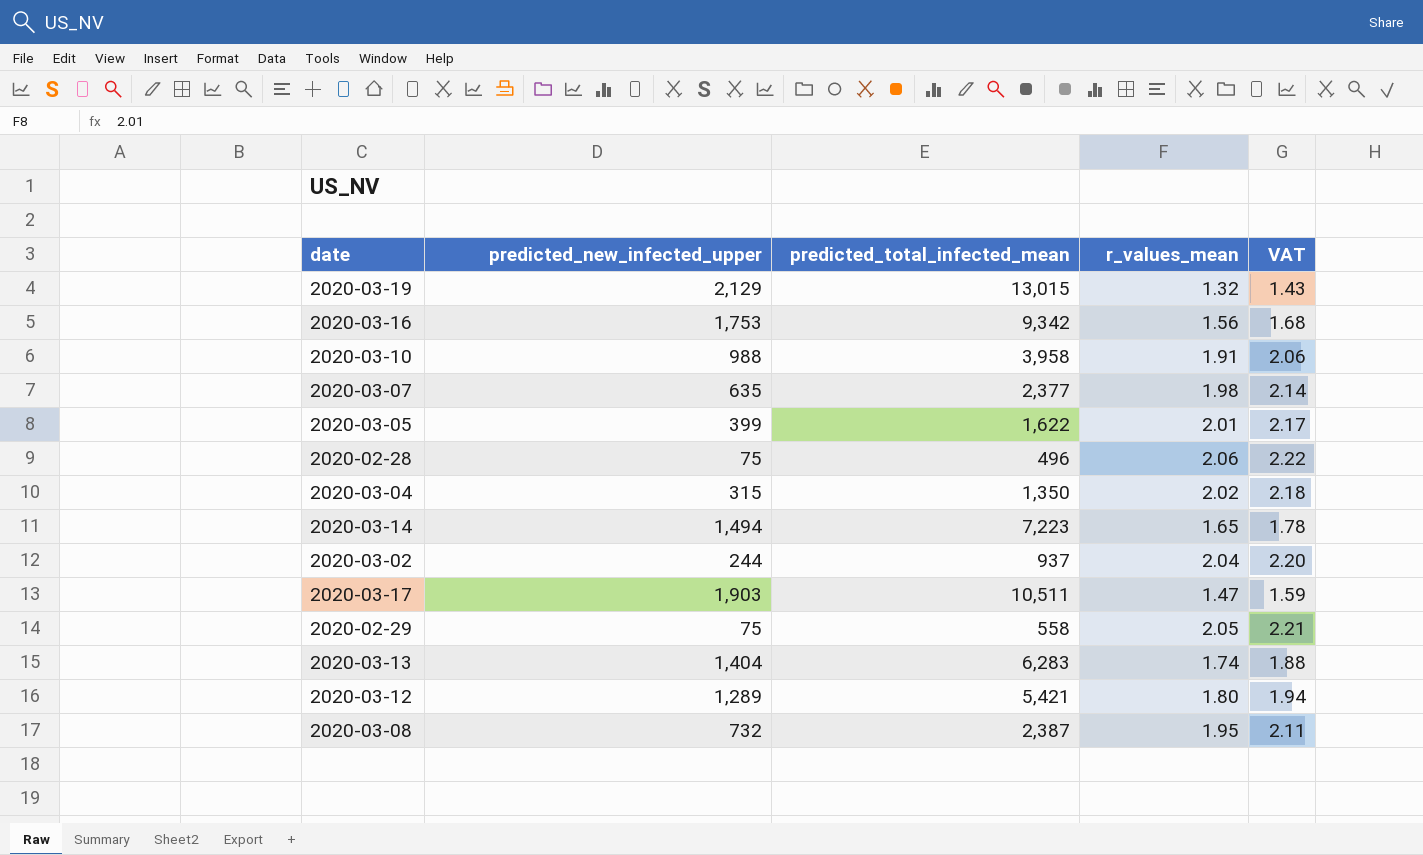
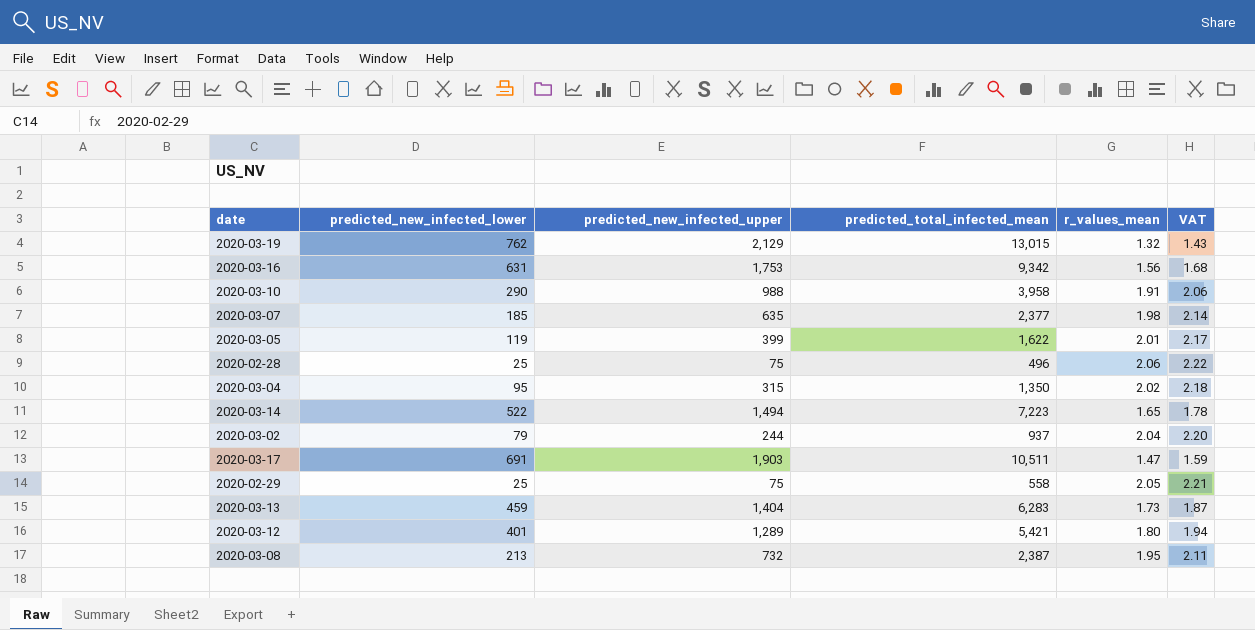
column predicted_new_infected_lower | position: none -> 2
2020-03-13 | r_values_mean: 1.74 -> 1.73
2020-03-13 | VAT: 1.88 -> 1.87

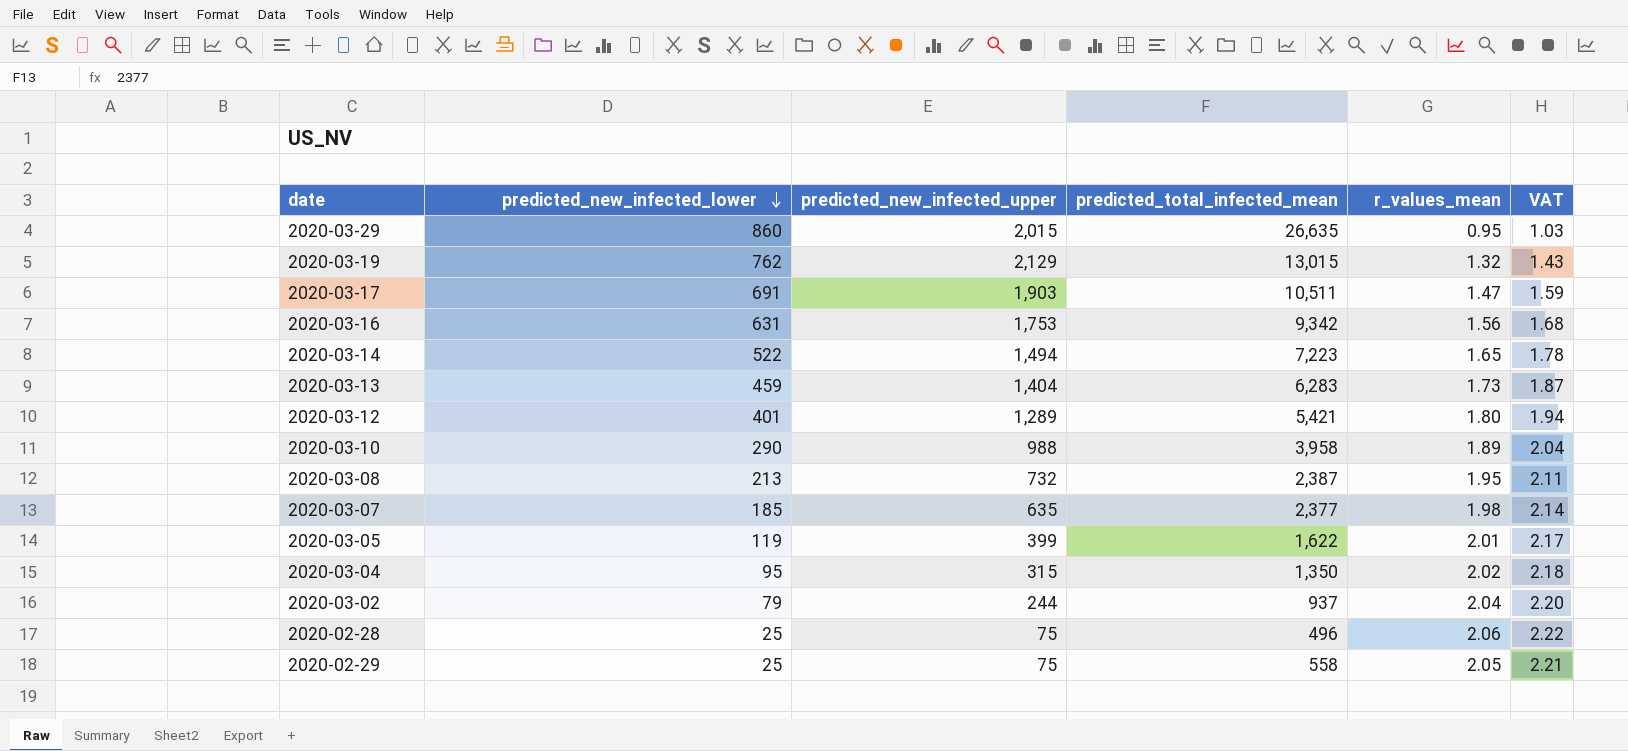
row order: none -> predicted_new_infected_lower descending
row 2020-03-29: none -> 860 | 2,015 | 26,635 | 0.95 | 1.03
2020-03-10 | r_values_mean: 1.91 -> 1.89
2020-03-10 | VAT: 2.06 -> 2.04

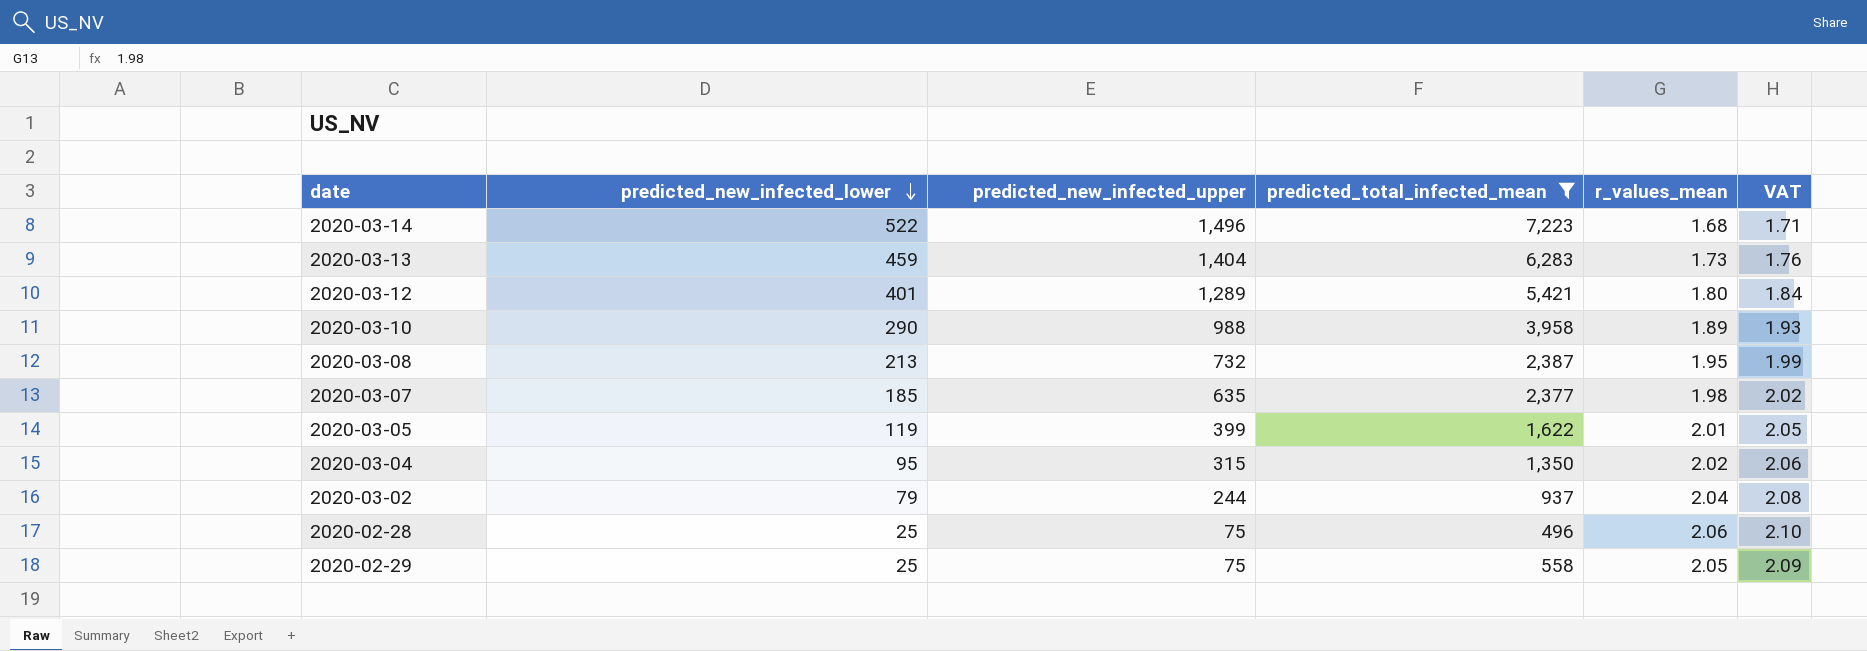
filter: none -> predicted_total_infected_mean <= 7,223
column VAT | formula: [r_values_mean] * 1.08 -> [r_values_mean] * 1.02
2020-03-14 | predicted_new_infected_upper: 1,494 -> 1,496
2020-03-14 | r_values_mean: 1.65 -> 1.68

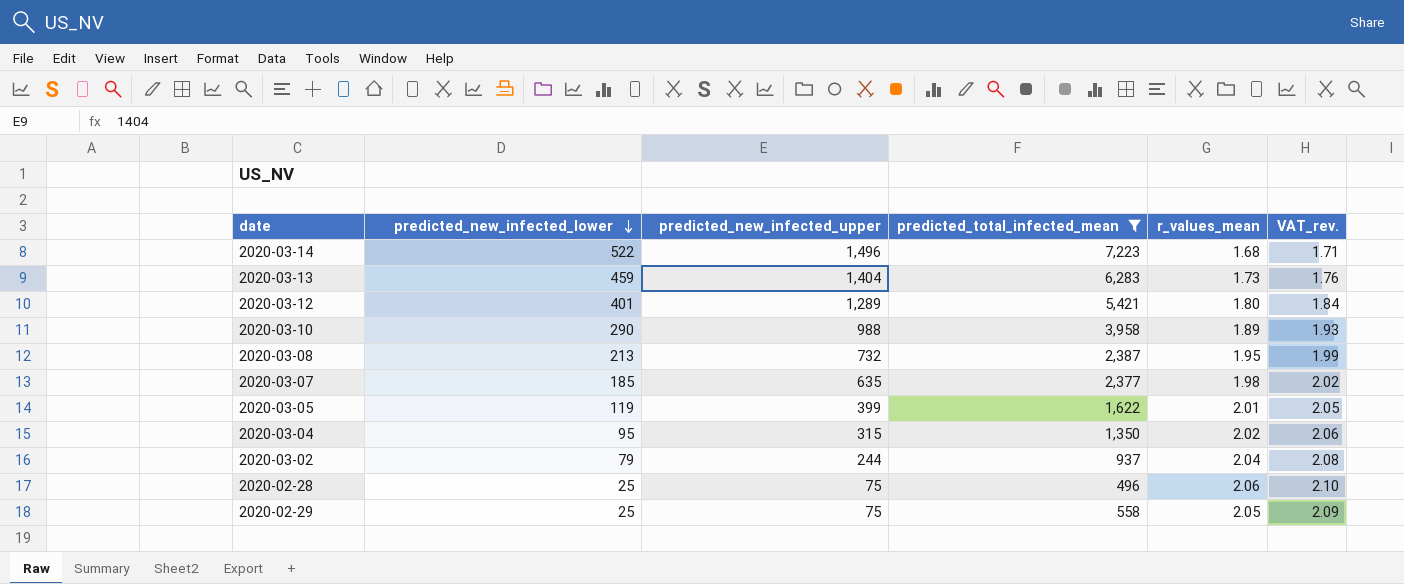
column name: VAT -> VAT_rev.

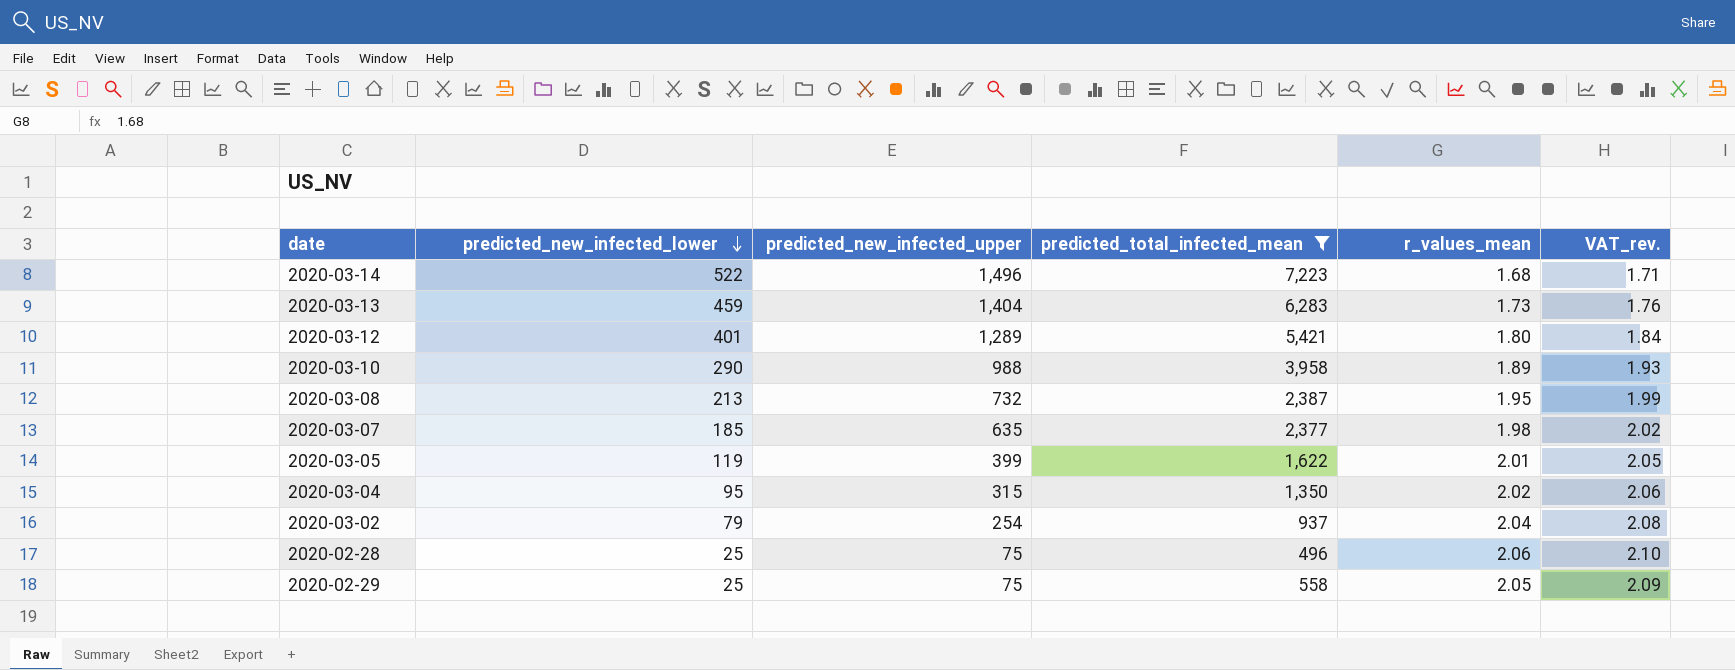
2020-03-02 | predicted_new_infected_upper: 244 -> 254

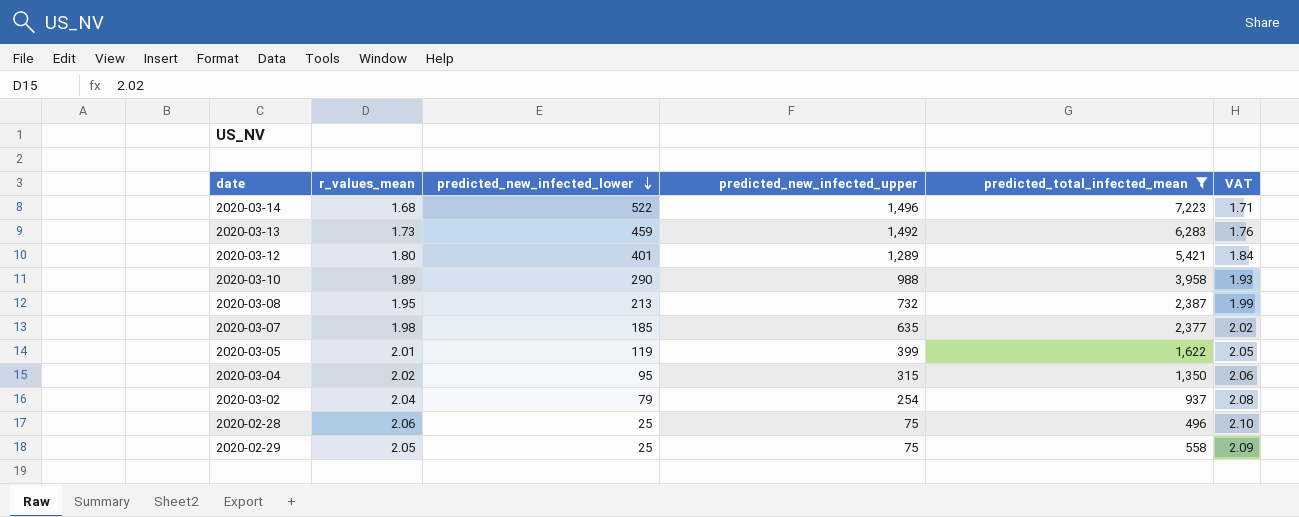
column r_values_mean | position: 5 -> 2
column name: VAT_rev. -> VAT
2020-03-13 | predicted_new_infected_upper: 1,404 -> 1,492

